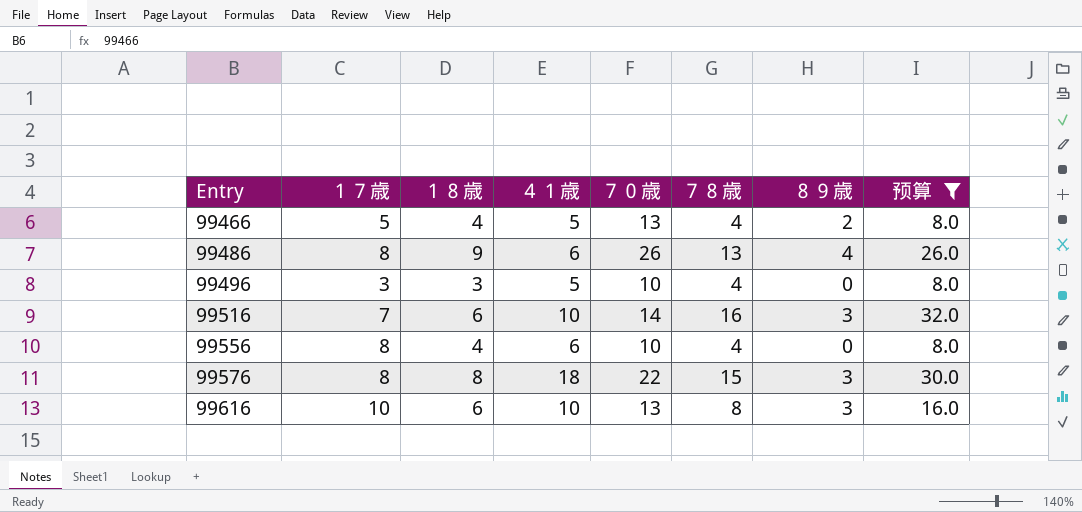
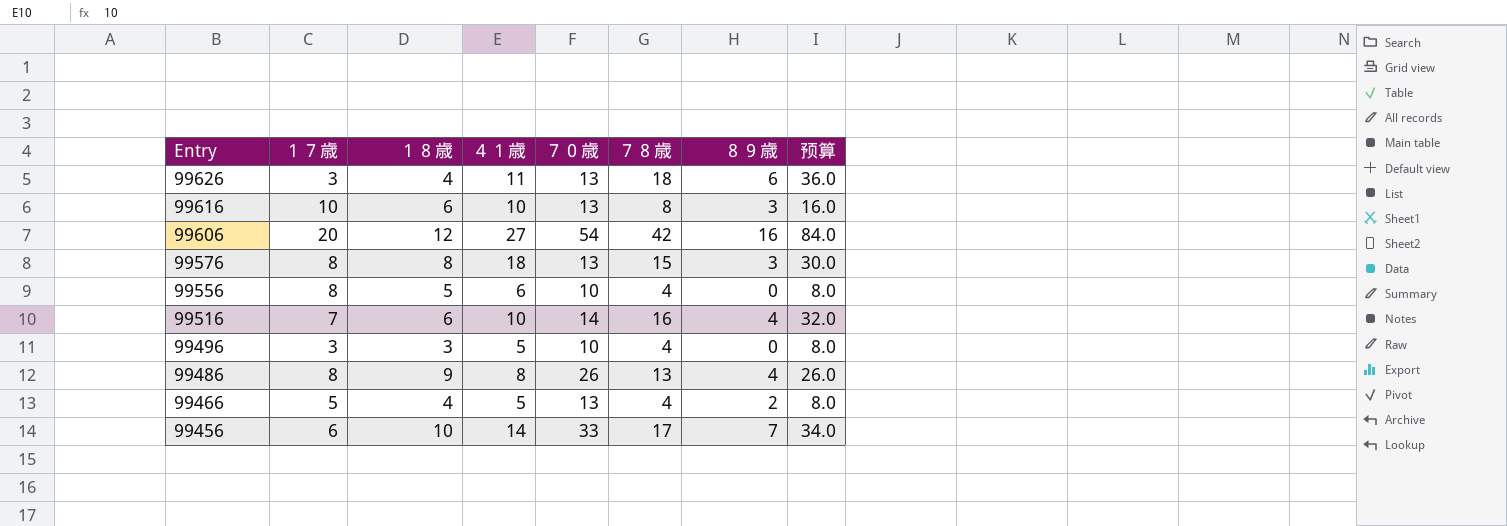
filter: 预算 <= 32.0 -> none
row order: Entry ascending -> Entry descending
99576 | ７０歳: 22 -> 13
99556 | １８歳: 4 -> 5
99516 | ８９歳: 3 -> 4
99486 | ４１歳: 6 -> 8

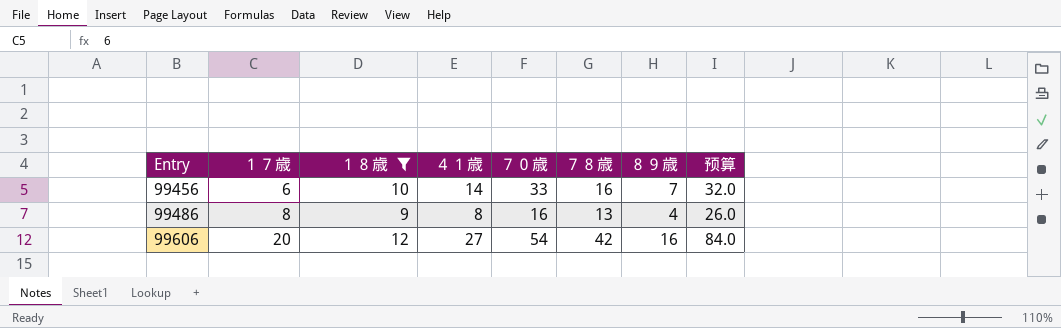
filter: none -> １８歳 >= 9
row order: Entry descending -> Entry ascending
99456 | ７８歳: 17 -> 16
99456 | 预算: 34.0 -> 32.0
99486 | ７０歳: 26 -> 16

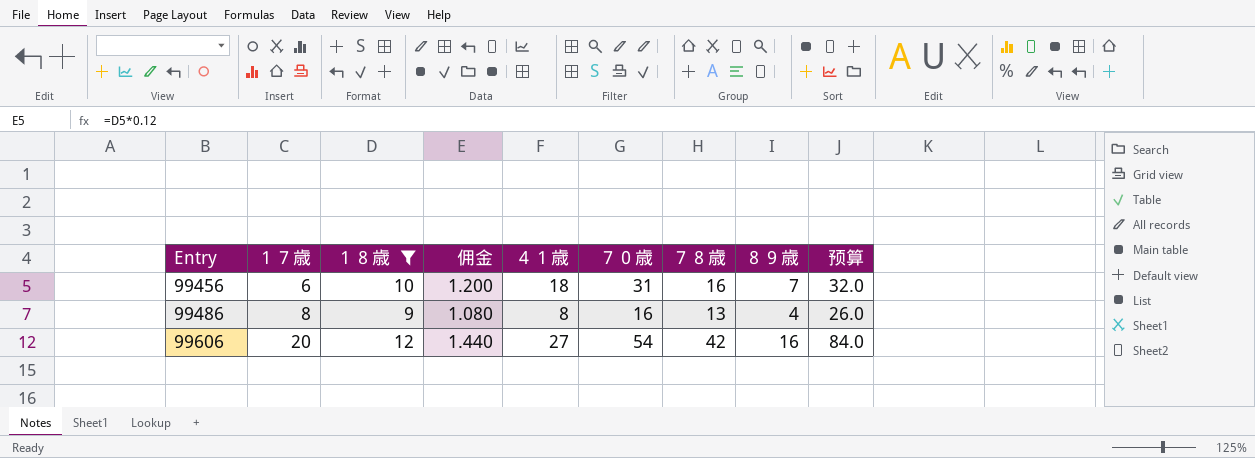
column 佣金 | formula: none -> [１８歳] * 0.12
99456 | ４１歳: 14 -> 18
99456 | ７０歳: 33 -> 31

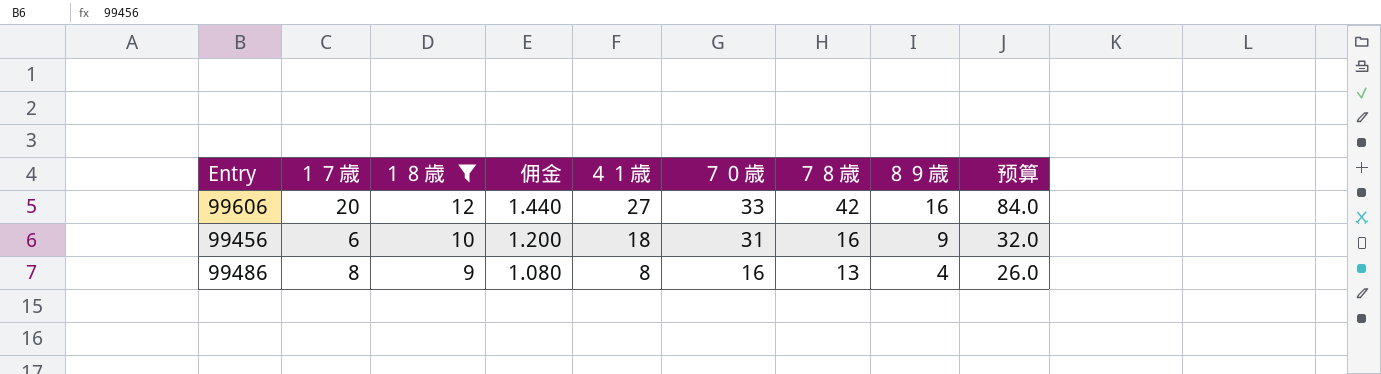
row order: Entry ascending -> １８歳 descending
99606 | ７０歳: 54 -> 33
99456 | ８９歳: 7 -> 9

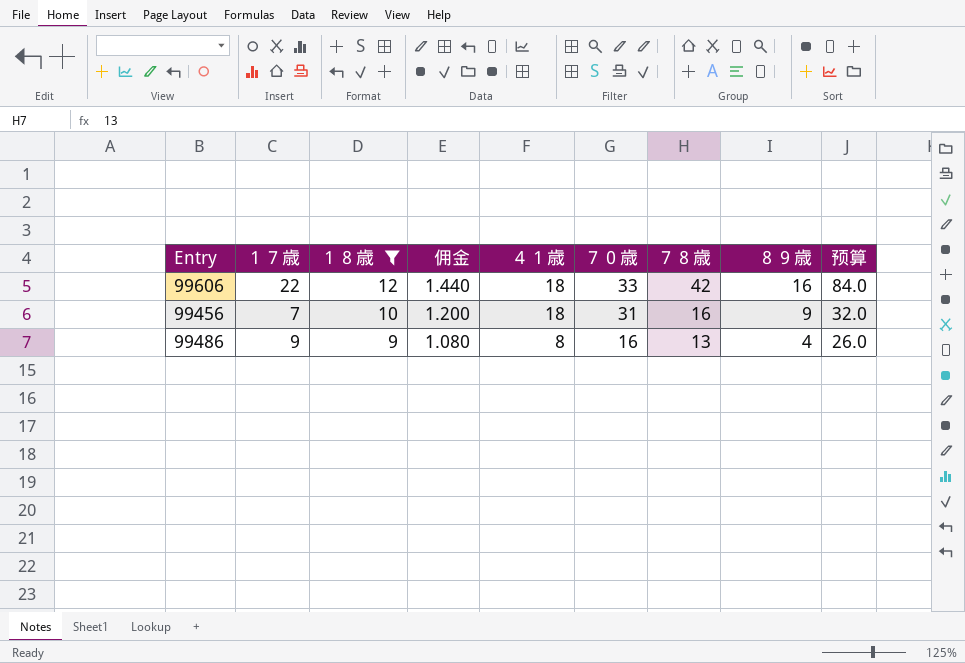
99606 | １７歳: 20 -> 22
99606 | ４１歳: 27 -> 18
99456 | １７歳: 6 -> 7
99486 | １７歳: 8 -> 9

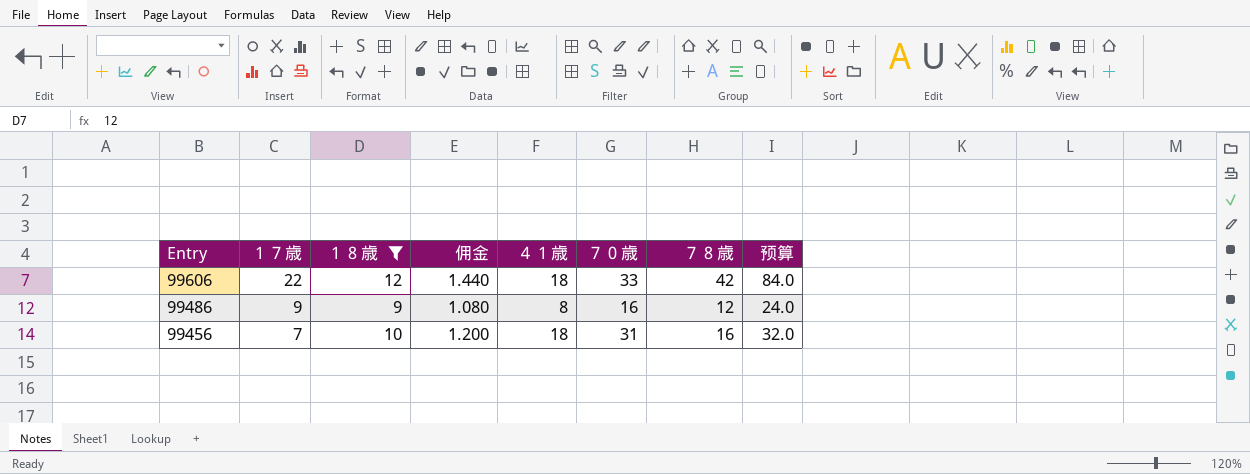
row order: １８歳 descending -> Entry descending
column ８９歳 | position: 8 -> none
99486 | ７８歳: 13 -> 12
99486 | 预算: 26.0 -> 24.0

